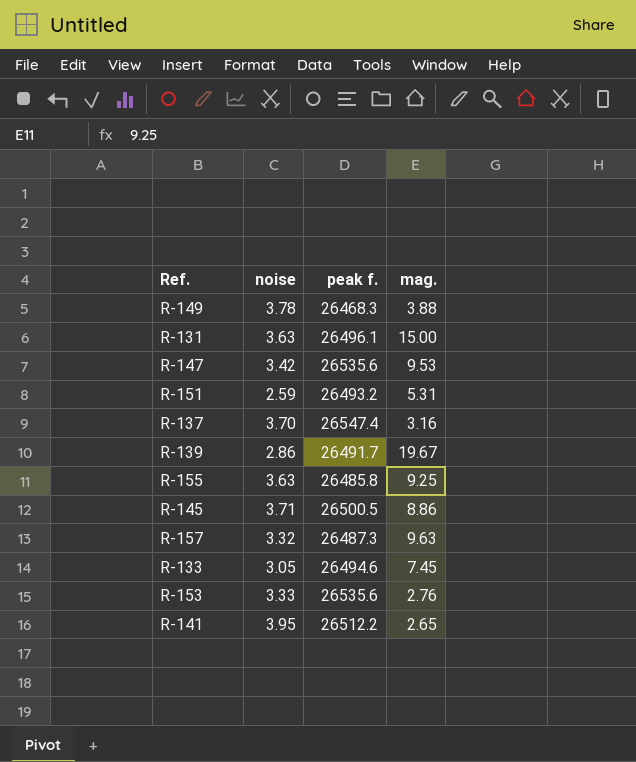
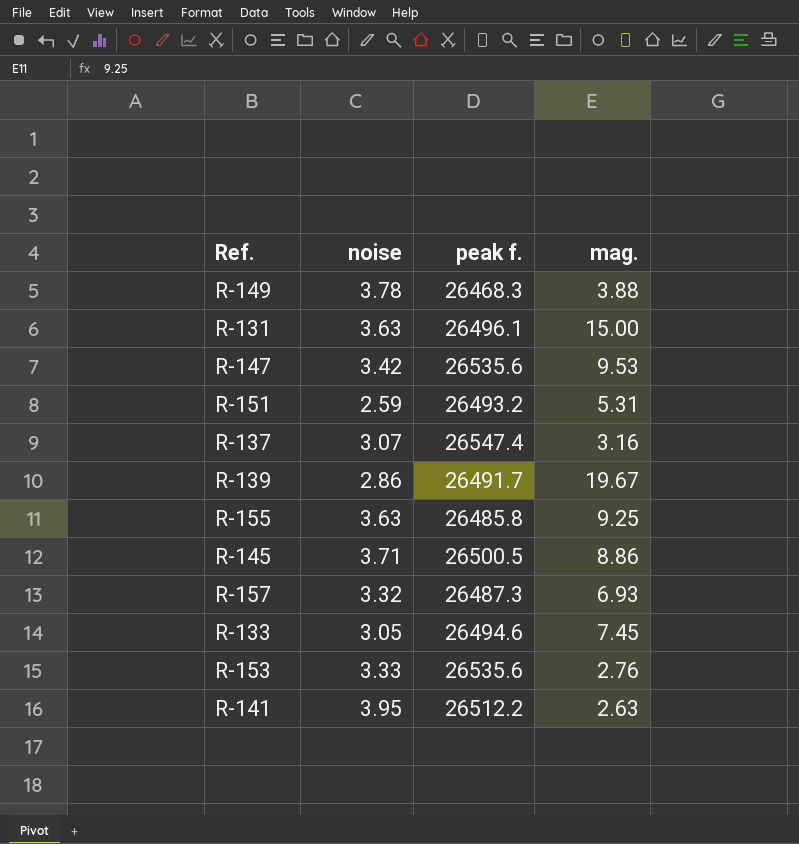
R-137 | noise: 3.70 -> 3.07
R-157 | mag.: 9.63 -> 6.93
R-141 | mag.: 2.65 -> 2.63

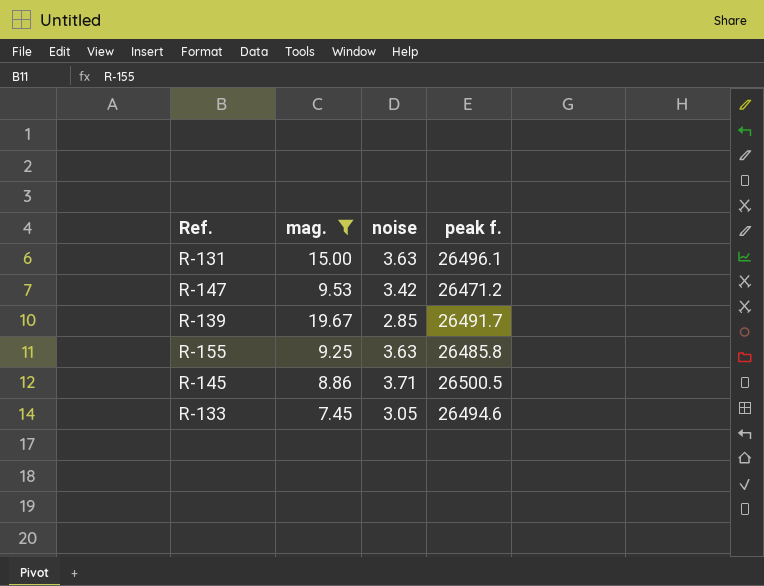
filter: none -> mag. >= 7.45
column mag. | position: 4 -> 2
R-147 | peak f.: 26535.6 -> 26471.2
R-139 | noise: 2.86 -> 2.85

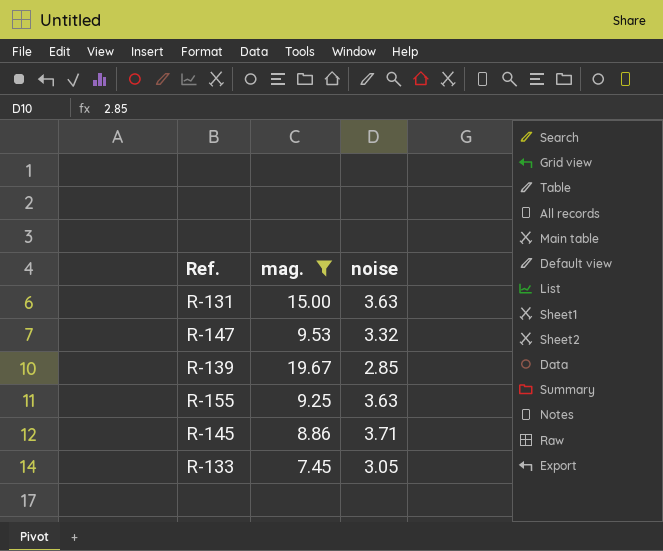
column peak f. | position: 4 -> none
R-147 | noise: 3.42 -> 3.32

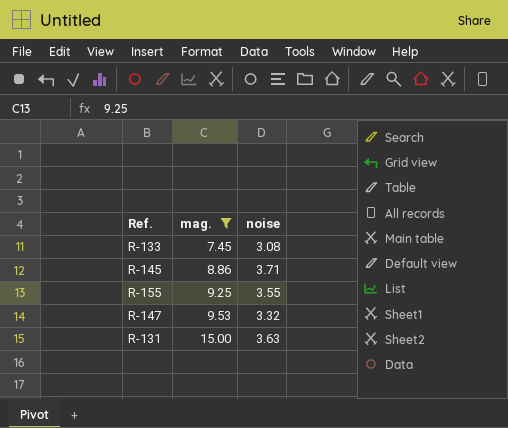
row order: none -> mag. ascending
row R-139: 19.67 | 2.85 -> none
R-133 | noise: 3.05 -> 3.08
R-155 | noise: 3.63 -> 3.55

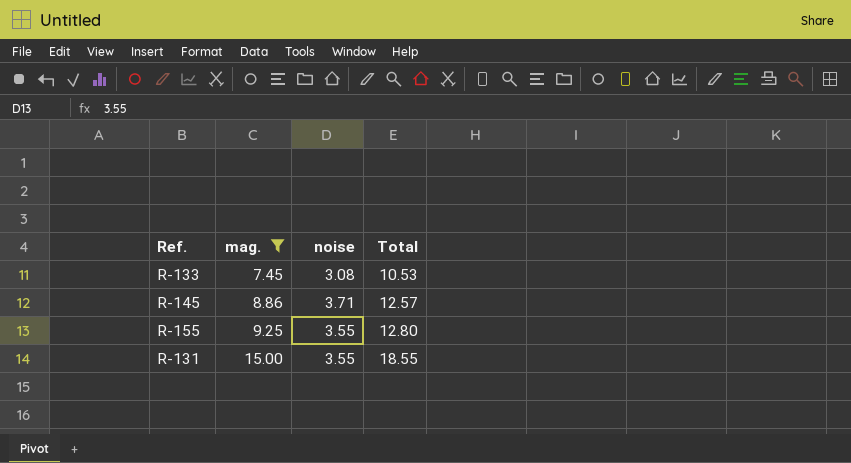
column Total | formula: none -> [mag.] + [noise]
row R-147: 9.53 | 3.32 -> none
R-131 | noise: 3.63 -> 3.55

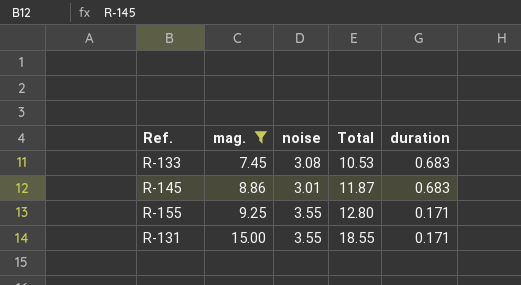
column duration | position: none -> 5
R-145 | noise: 3.71 -> 3.01
R-145 | Total: 12.57 -> 11.87

